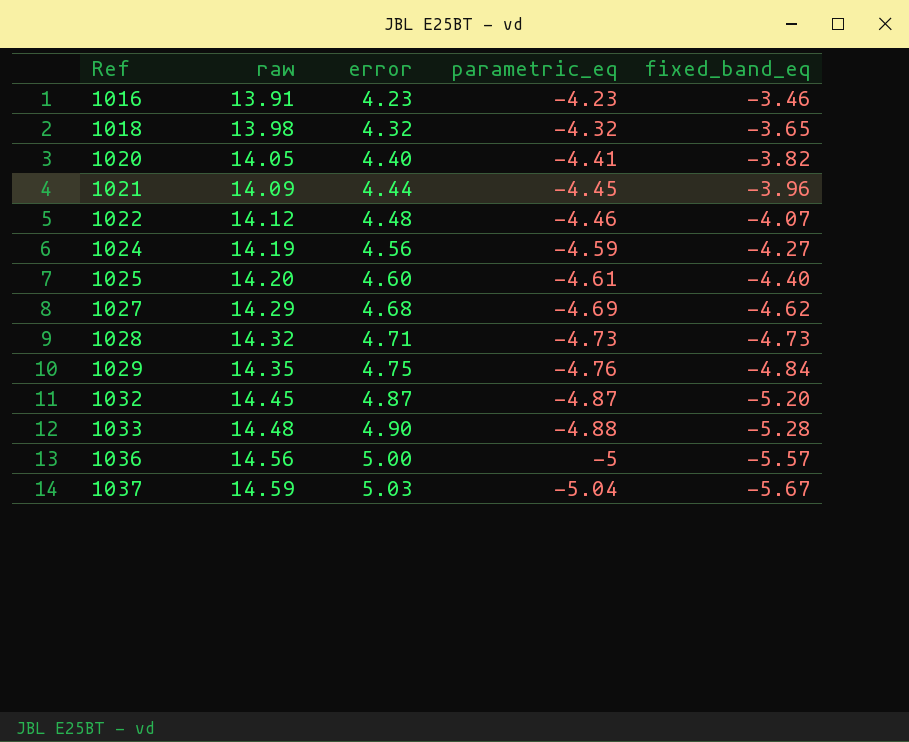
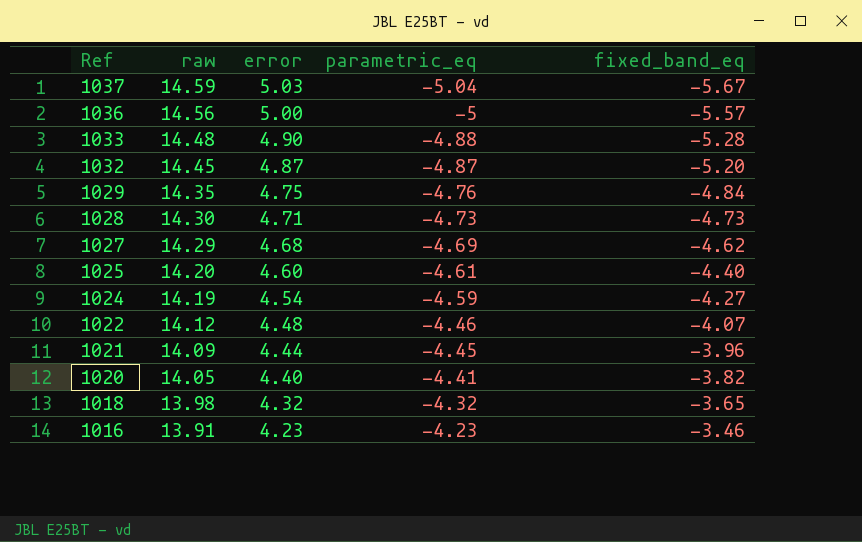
row order: Ref ascending -> Ref descending
1028 | raw: 14.32 -> 14.30
1024 | error: 4.56 -> 4.54

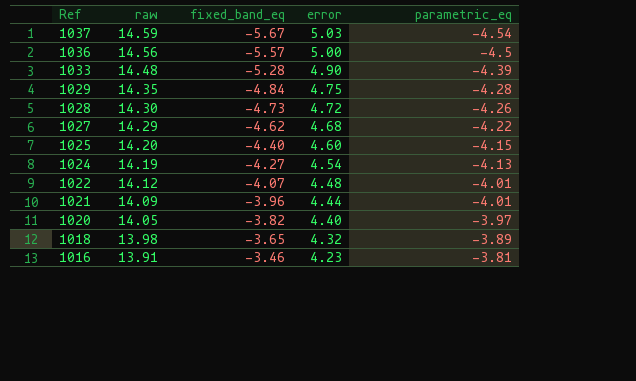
column fixed_band_eq | position: 5 -> 3
row 1032: 14.45 | 4.87 | -4.87 | -5.20 -> none
1037 | parametric_eq: -5.04 -> -4.54
1036 | parametric_eq: -5 -> -4.5
1033 | parametric_eq: -4.88 -> -4.39
1029 | parametric_eq: -4.76 -> -4.28
1028 | error: 4.71 -> 4.72
1028 | parametric_eq: -4.73 -> -4.26
1027 | parametric_eq: -4.69 -> -4.22
1025 | parametric_eq: -4.61 -> -4.15
1024 | parametric_eq: -4.59 -> -4.13
1022 | parametric_eq: -4.46 -> -4.01
1021 | parametric_eq: -4.45 -> -4.01
1020 | parametric_eq: -4.41 -> -3.97
1018 | parametric_eq: -4.32 -> -3.89
1016 | parametric_eq: -4.23 -> -3.81

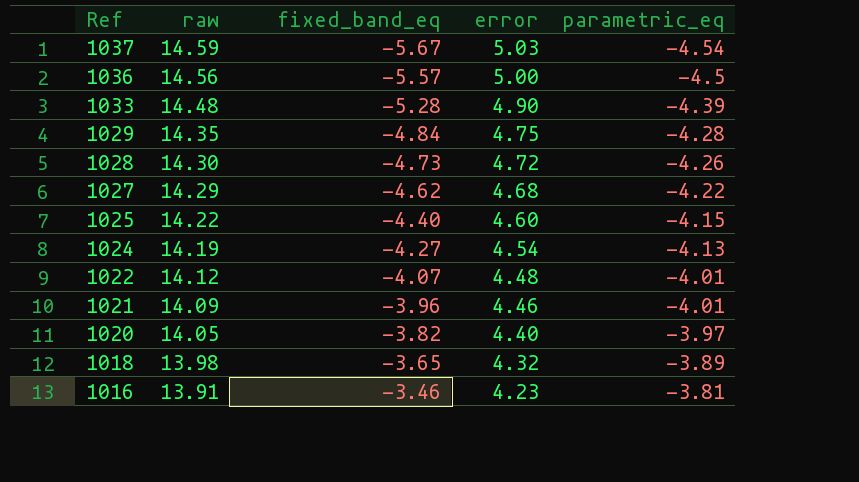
1025 | raw: 14.20 -> 14.22
1021 | error: 4.44 -> 4.46

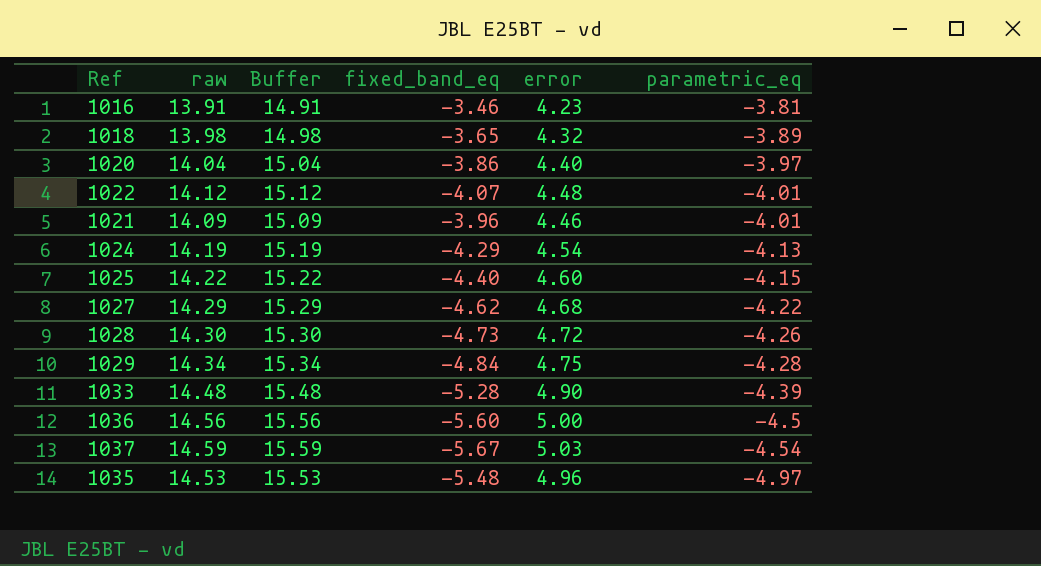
row order: Ref descending -> parametric_eq descending
column Buffer | formula: none -> [raw] + 1
1020 | raw: 14.05 -> 14.04
1020 | fixed_band_eq: -3.82 -> -3.86
1024 | fixed_band_eq: -4.27 -> -4.29
1029 | raw: 14.35 -> 14.34
1036 | fixed_band_eq: -5.57 -> -5.60
row 1035: none -> 14.53 | 15.53 | -5.48 | 4.96 | -4.97

